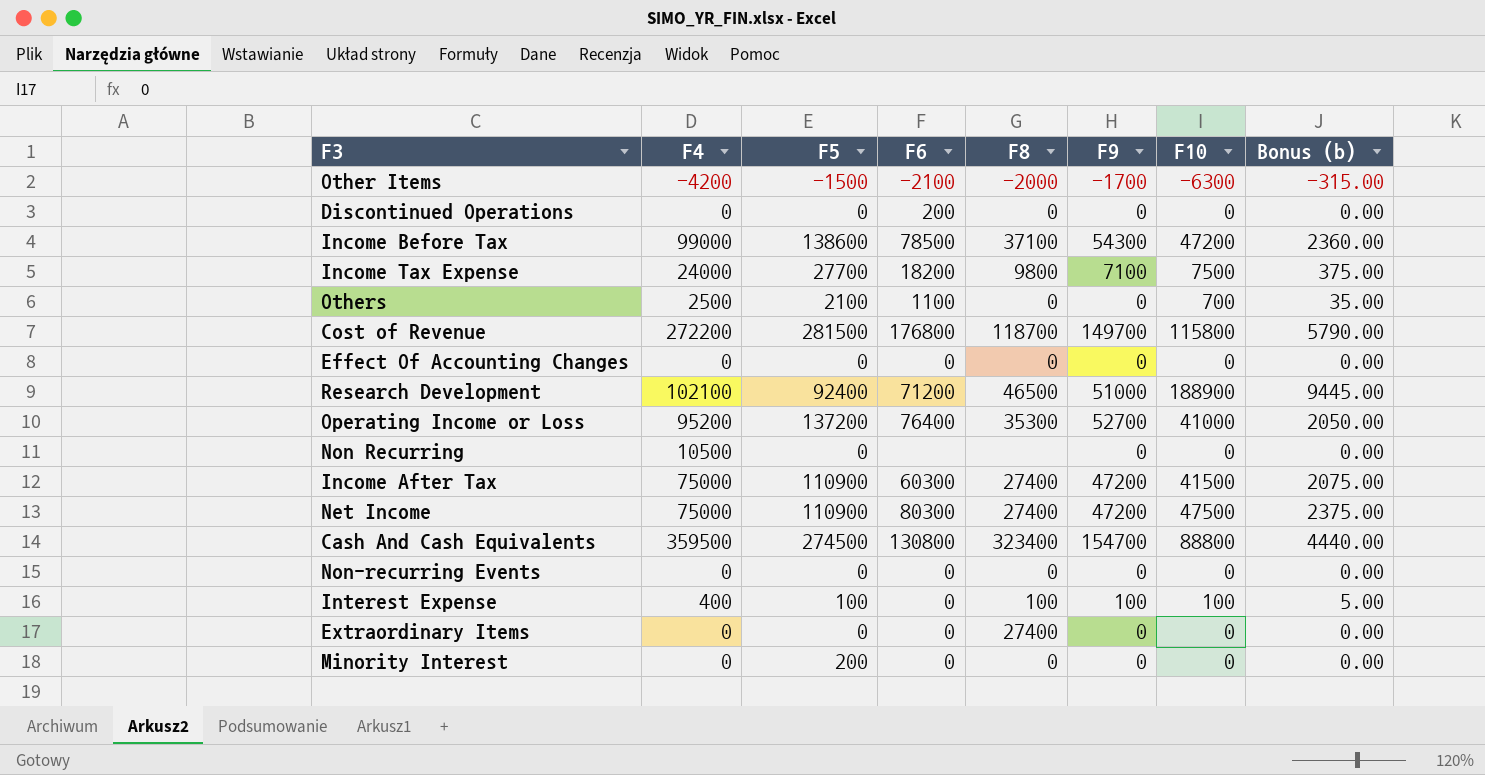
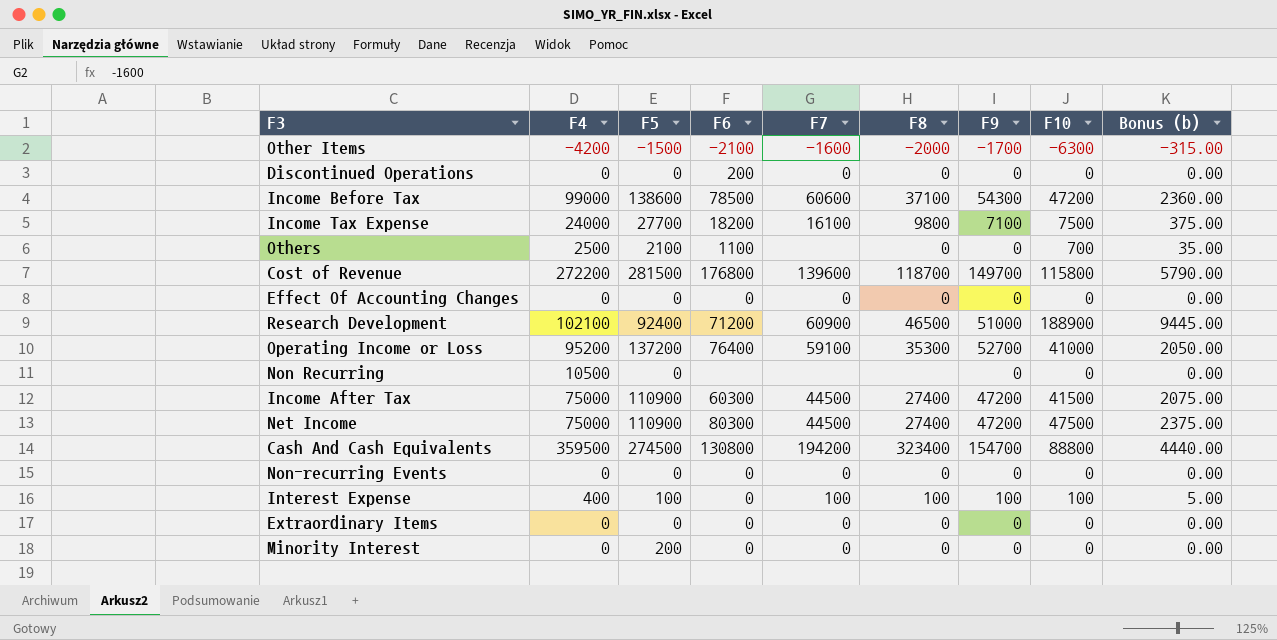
column F7 | position: none -> 5
Extraordinary Items | F8: 27400 -> 0

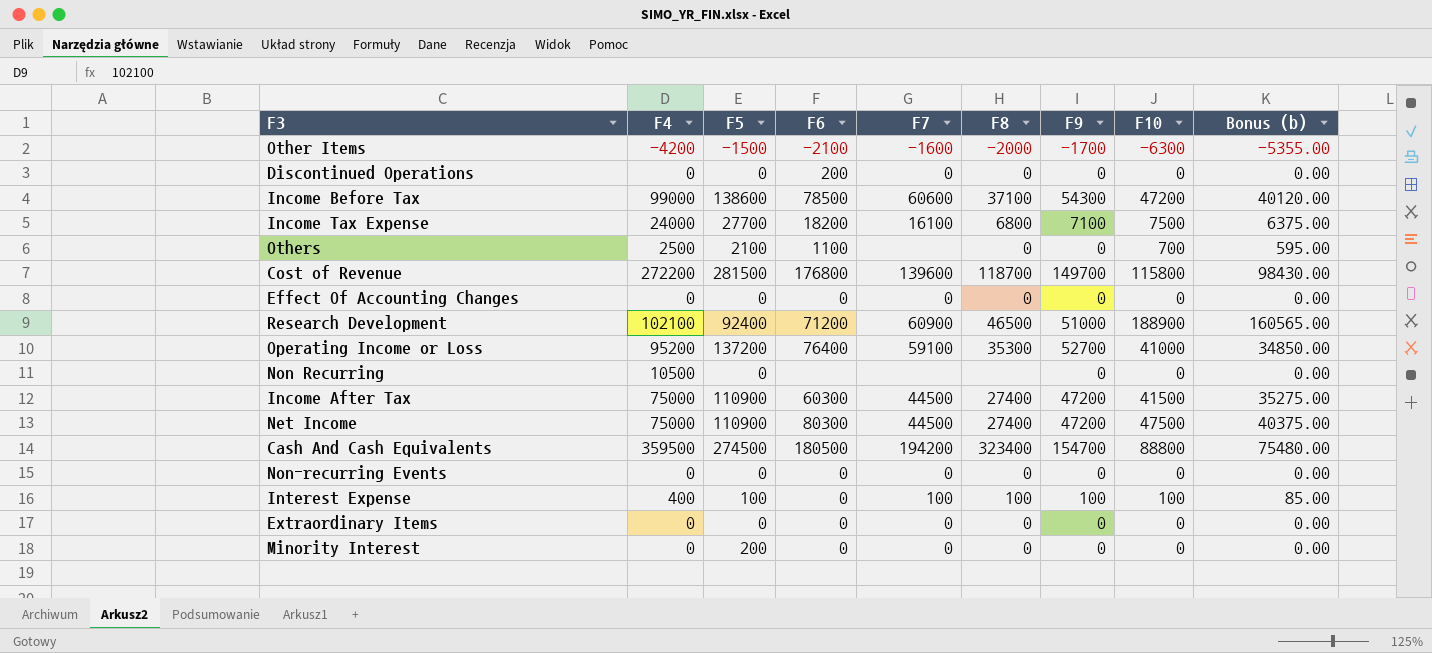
column Bonus (b) | formula: [F10] * 0.05 -> [F10] * 0.85
Income Tax Expense | F8: 9800 -> 6800
Cash And Cash Equivalents | F6: 130800 -> 180500

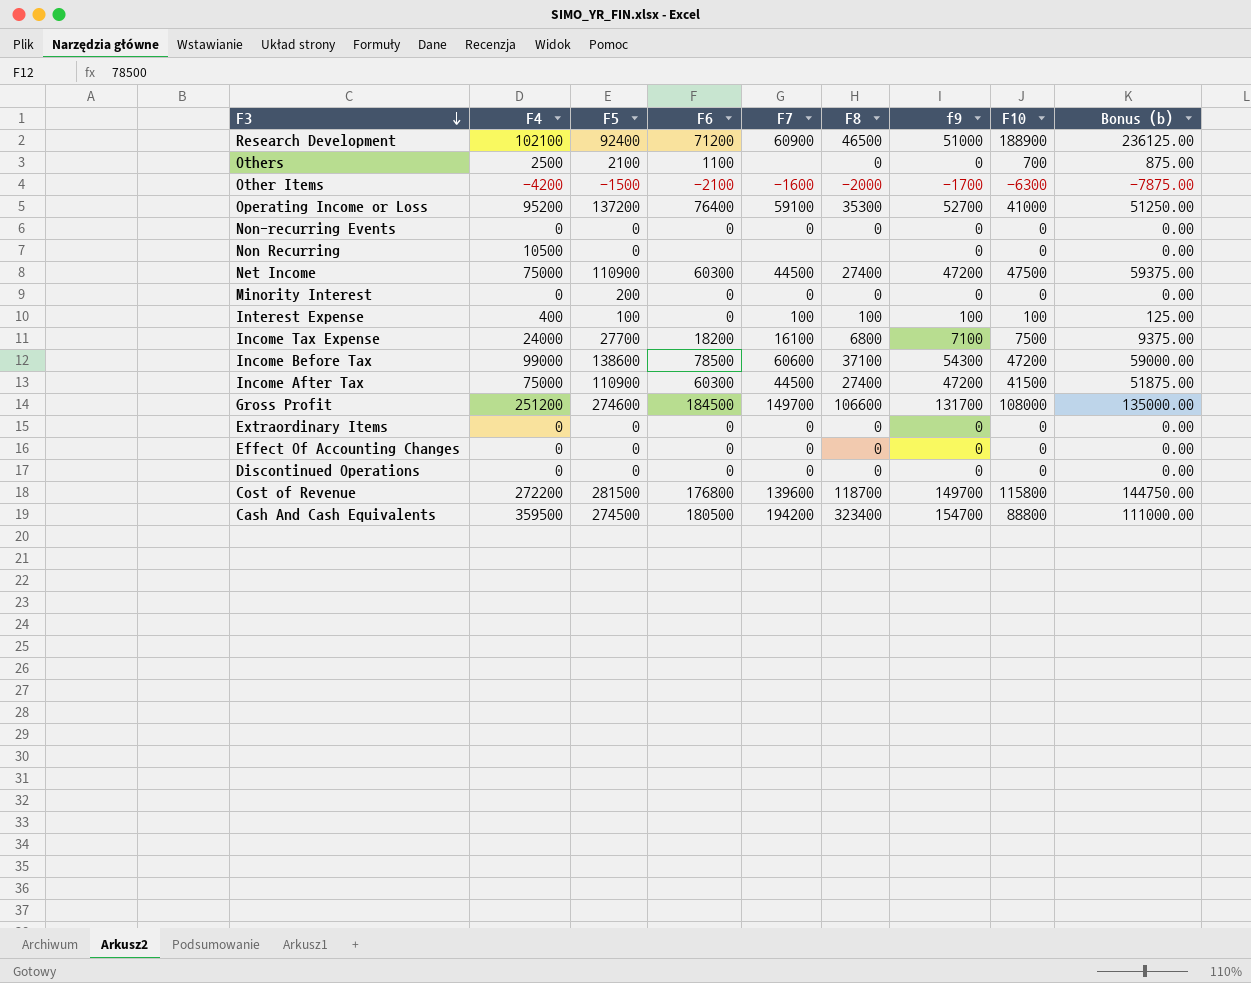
row order: none -> F3 descending
column name: F9 -> f9
column Bonus (b) | formula: [F10] * 0.85 -> [F10] * 1.25
Net Income | F6: 80300 -> 60300
row Gross Profit: none -> 251200 | 274600 | 184500 | 149700 | 106600 | 131700 | 108000 | 135000.00
Discontinued Operations | F6: 200 -> 0

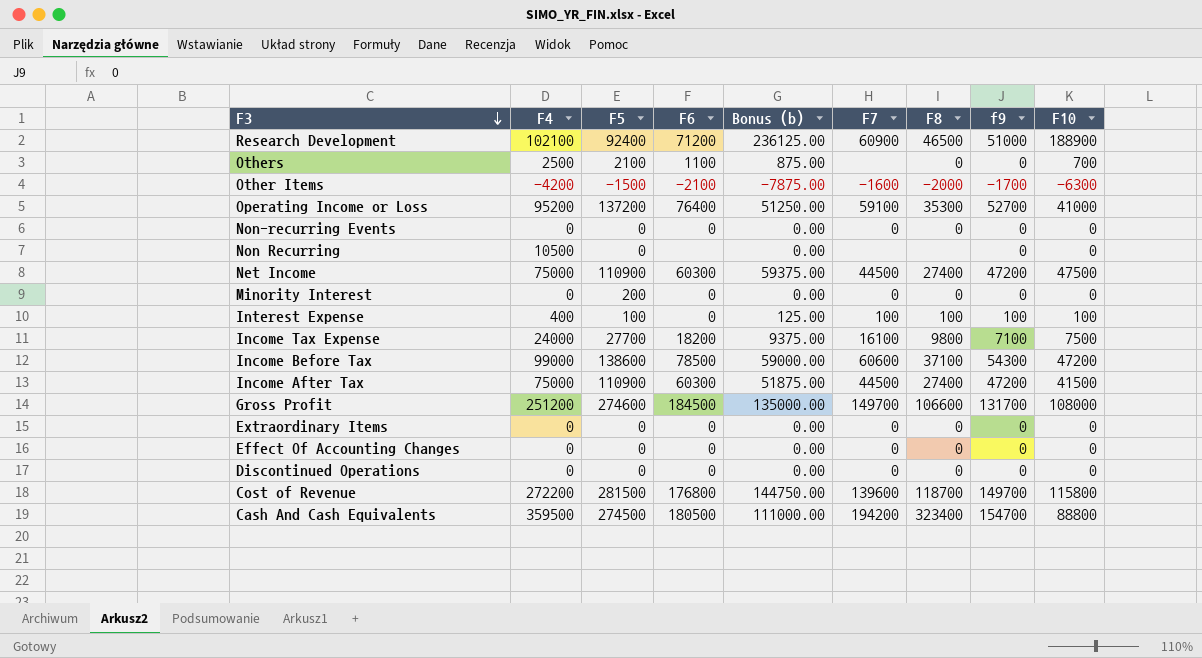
column Bonus (b) | position: 9 -> 5
Income Tax Expense | F8: 6800 -> 9800

